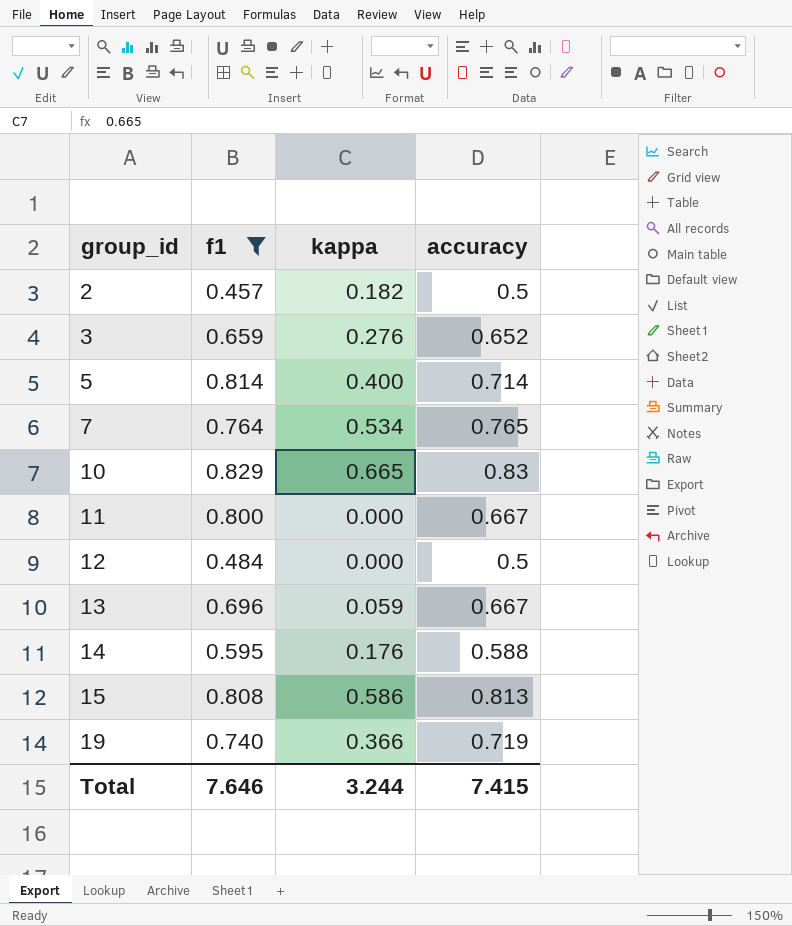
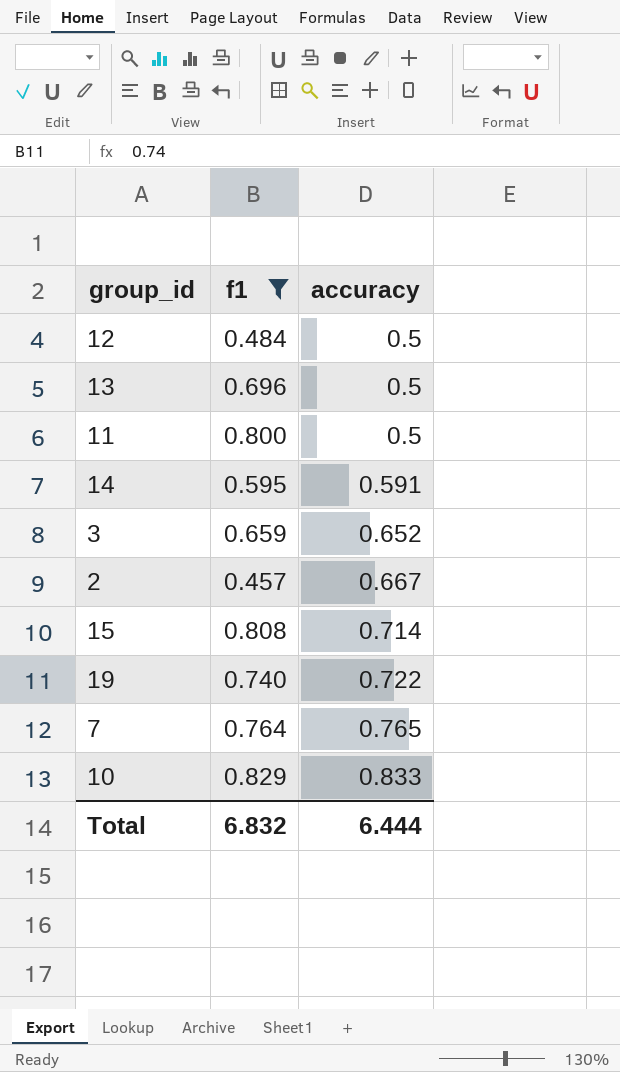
row order: group_id ascending -> accuracy ascending
column kappa | position: 3 -> none
row 5: 0.814 | 0.400 | 0.714 -> none
13 | accuracy: 0.667 -> 0.5
11 | accuracy: 0.667 -> 0.5
14 | accuracy: 0.588 -> 0.591
2 | accuracy: 0.5 -> 0.667
15 | accuracy: 0.813 -> 0.714
19 | accuracy: 0.719 -> 0.722
10 | accuracy: 0.83 -> 0.833
Total | f1: 7.646 -> 6.832
Total | accuracy: 7.415 -> 6.444

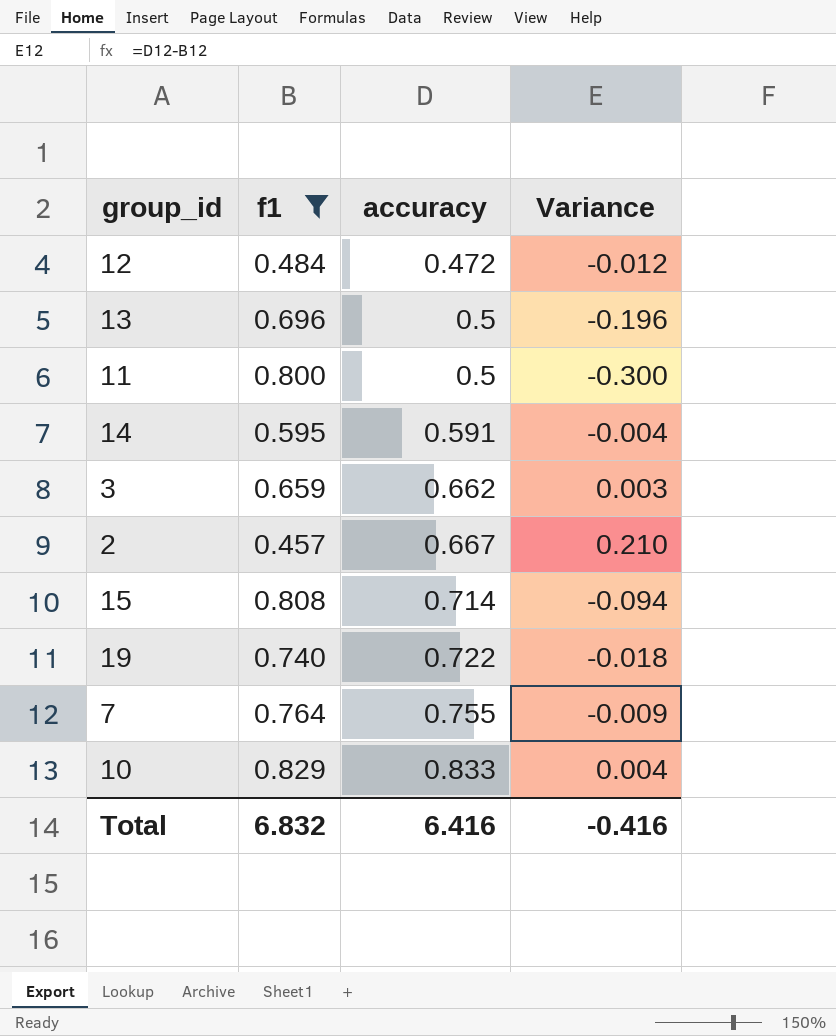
column Variance | formula: none -> [accuracy] - [f1]
12 | accuracy: 0.5 -> 0.472
3 | accuracy: 0.652 -> 0.662
7 | accuracy: 0.765 -> 0.755
Total | accuracy: 6.444 -> 6.416

